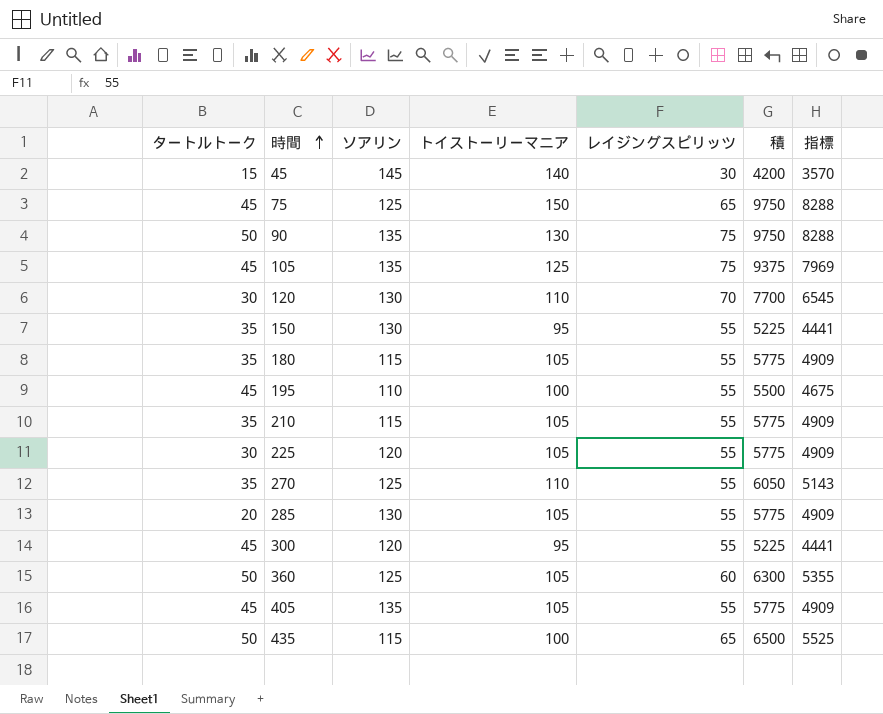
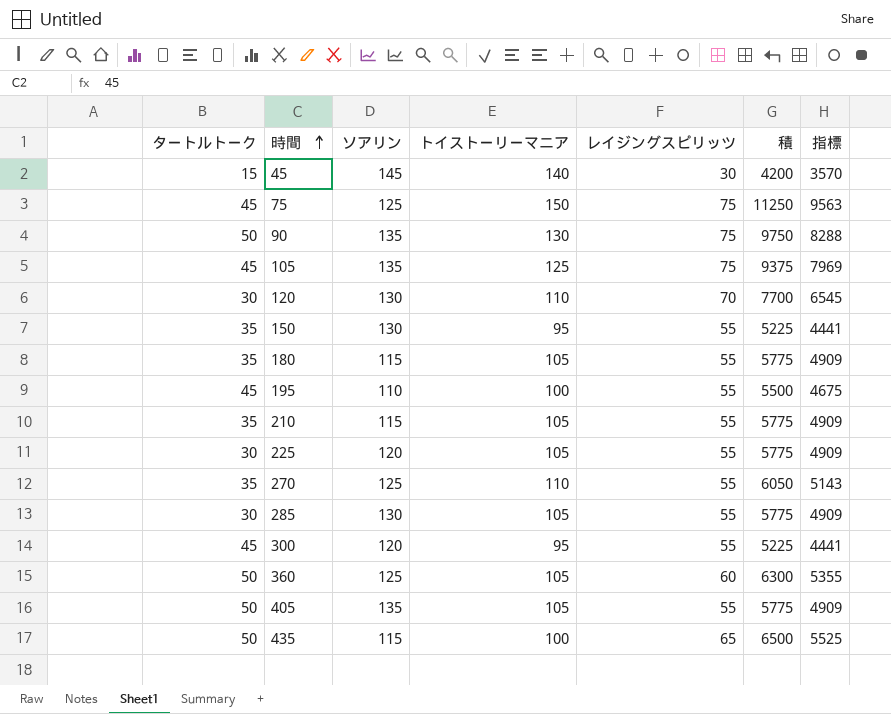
75 | レイジングスピリッツ: 65 -> 75
75 | 積: 9750 -> 11250
75 | 指標: 8288 -> 9563
285 | タートルトーク: 20 -> 30
405 | タートルトーク: 45 -> 50

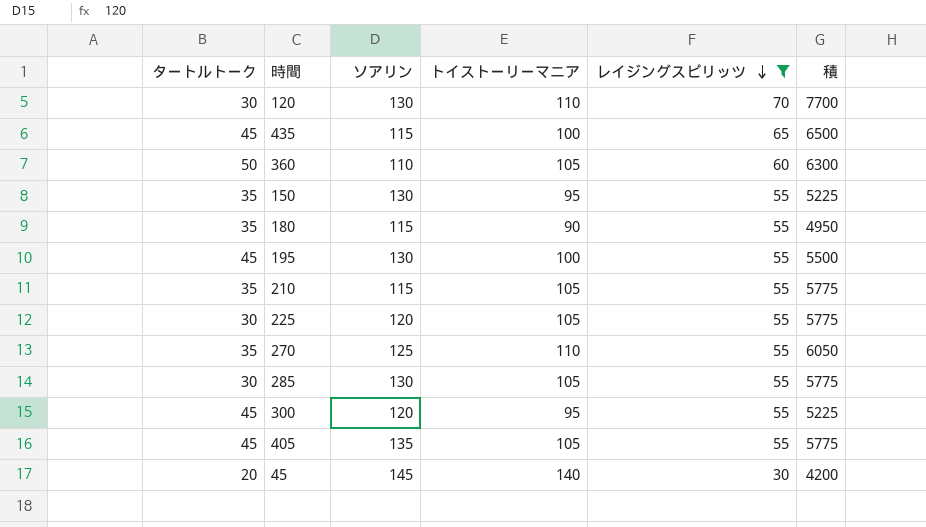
filter: none -> レイジングスピリッツ != 75
row order: 時間 ascending -> レイジングスピリッツ descending
column 指標 | formula: [積] * 0.85 -> none
435 | タートルトーク: 50 -> 45
360 | ソアリン: 125 -> 110
180 | トイストーリーマニア: 105 -> 90
180 | 積: 5775 -> 4950
195 | ソアリン: 110 -> 130
405 | タートルトーク: 50 -> 45
45 | タートルトーク: 15 -> 20

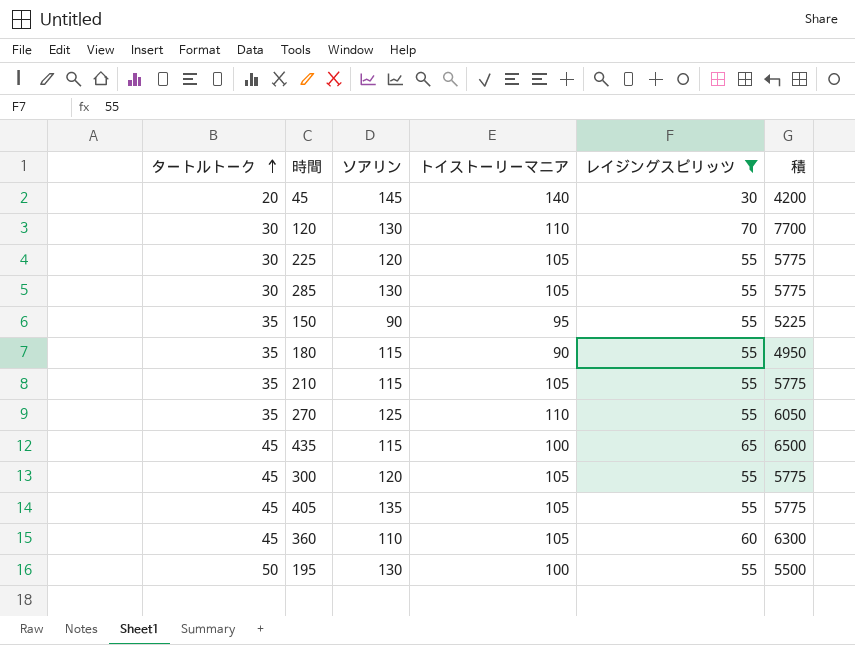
row order: レイジングスピリッツ descending -> タートルトーク ascending
150 | ソアリン: 130 -> 90
300 | トイストーリーマニア: 95 -> 105
300 | 積: 5225 -> 5775
360 | タートルトーク: 50 -> 45
195 | タートルトーク: 45 -> 50

